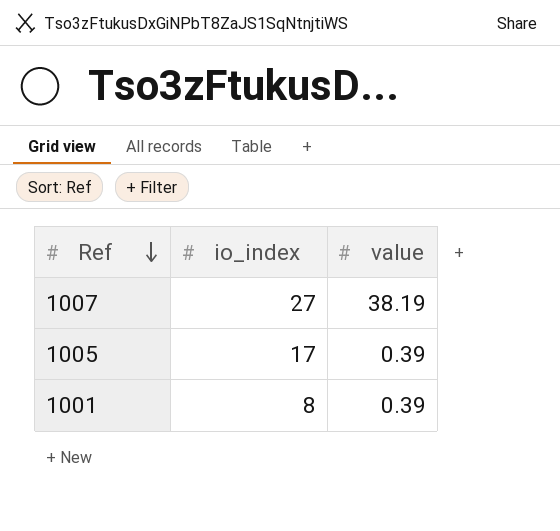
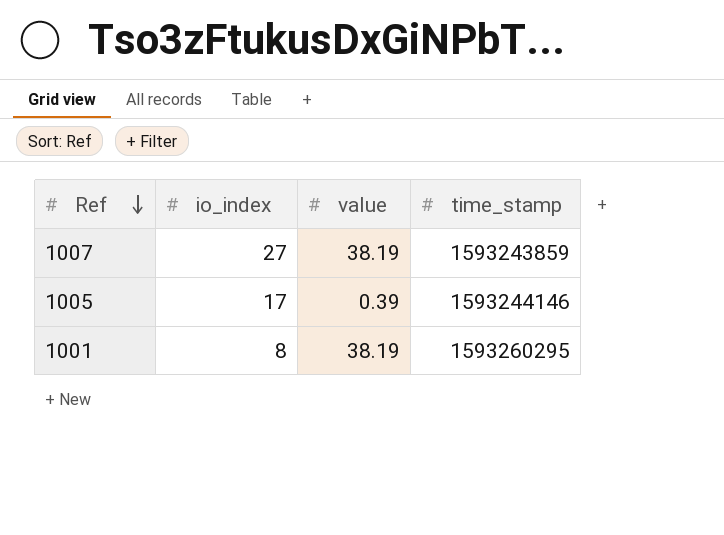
column time_stamp | position: none -> 4
1001 | value: 0.39 -> 38.19

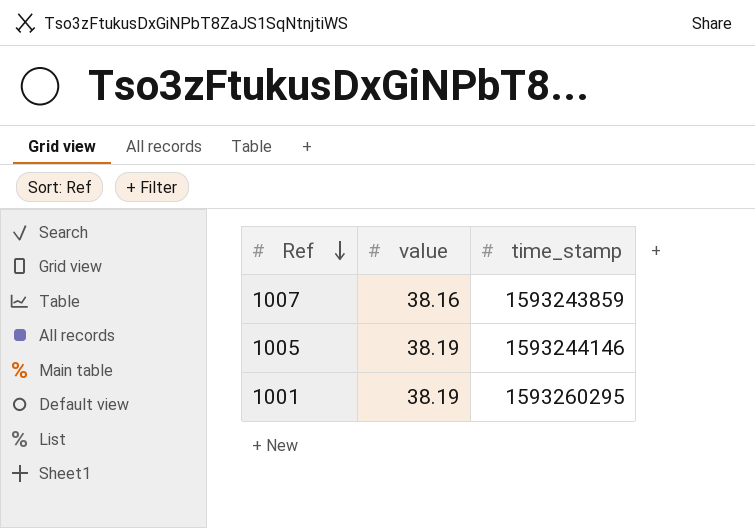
column io_index | position: 2 -> none
1007 | value: 38.19 -> 38.16
1005 | value: 0.39 -> 38.19

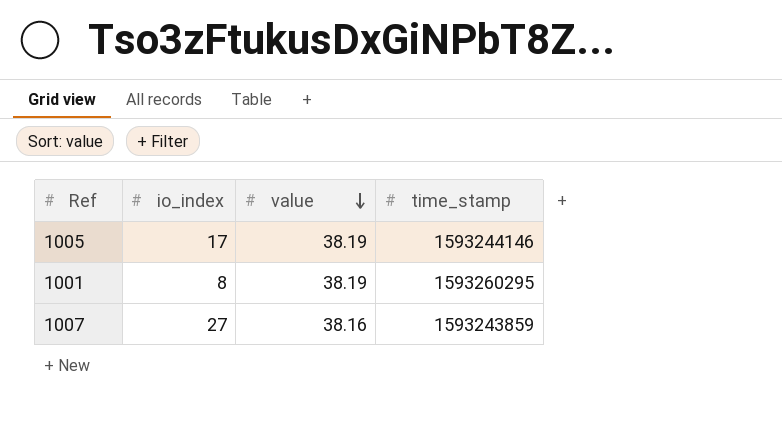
row order: Ref descending -> value descending
column io_index | position: none -> 2

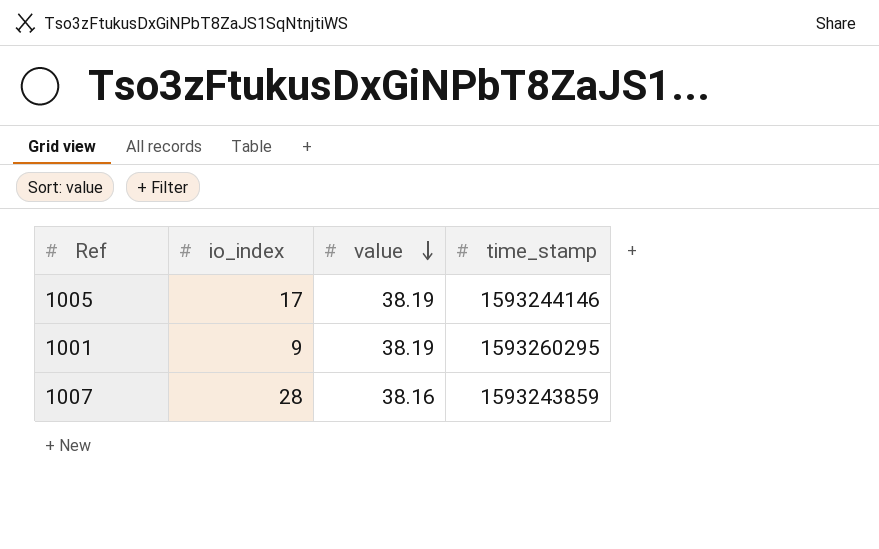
1001 | io_index: 8 -> 9
1007 | io_index: 27 -> 28

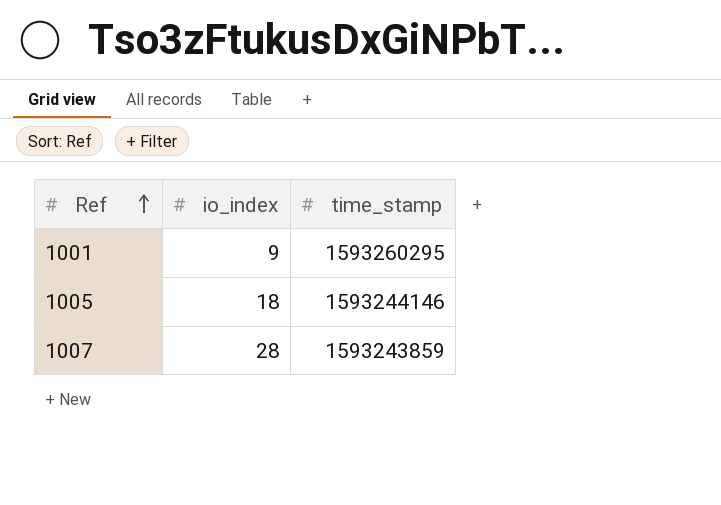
row order: value descending -> Ref ascending
column value | position: 3 -> none
1005 | io_index: 17 -> 18

